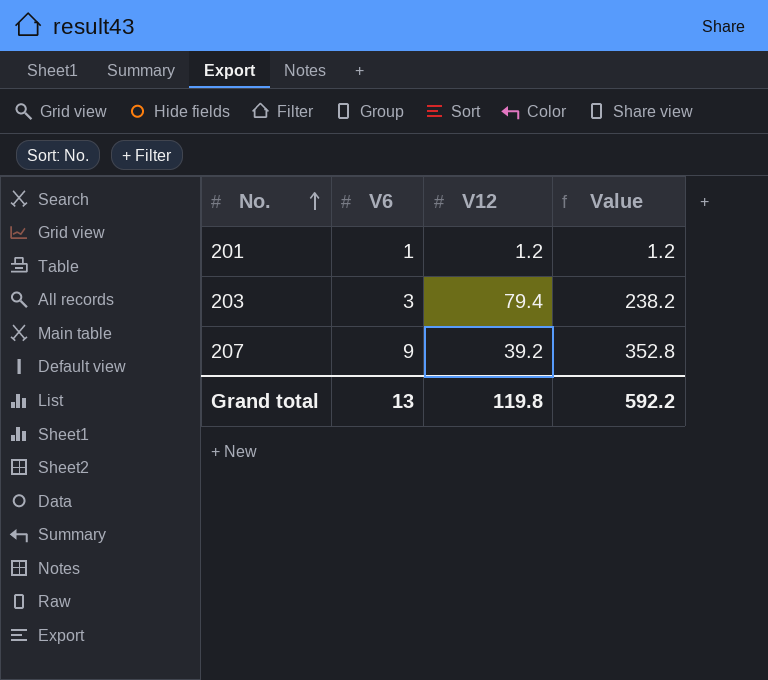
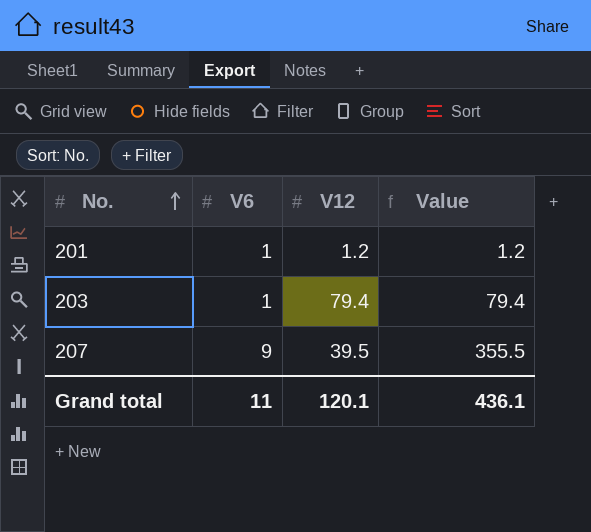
203 | V6: 3 -> 1
203 | Value: 238.2 -> 79.4
207 | V12: 39.2 -> 39.5
207 | Value: 352.8 -> 355.5
Grand total | V6: 13 -> 11
Grand total | V12: 119.8 -> 120.1
Grand total | Value: 592.2 -> 436.1

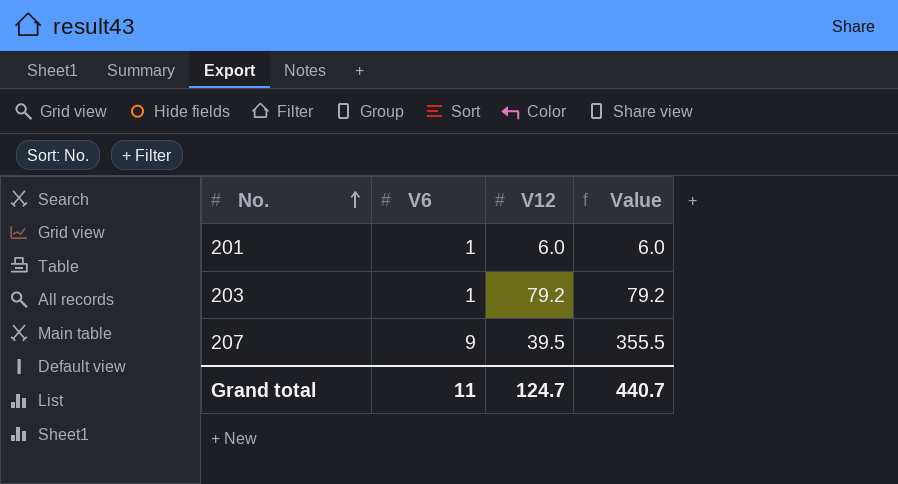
201 | V12: 1.2 -> 6.0
201 | Value: 1.2 -> 6.0
203 | V12: 79.4 -> 79.2
203 | Value: 79.4 -> 79.2
Grand total | V12: 120.1 -> 124.7
Grand total | Value: 436.1 -> 440.7

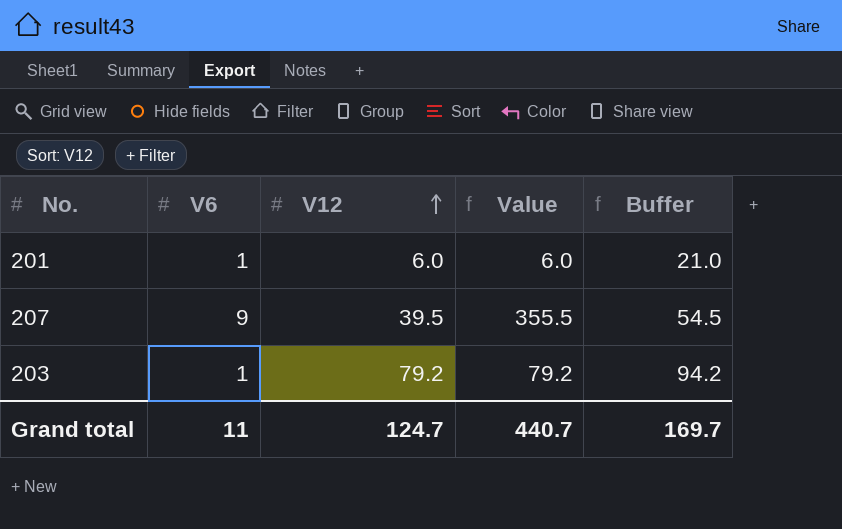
row order: No. ascending -> V12 ascending
column Buffer | formula: none -> [V12] + 15

